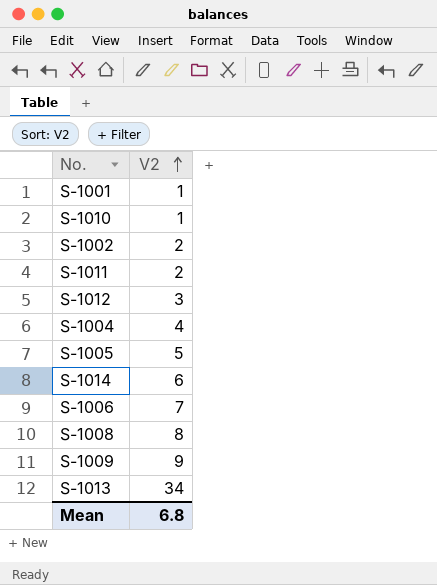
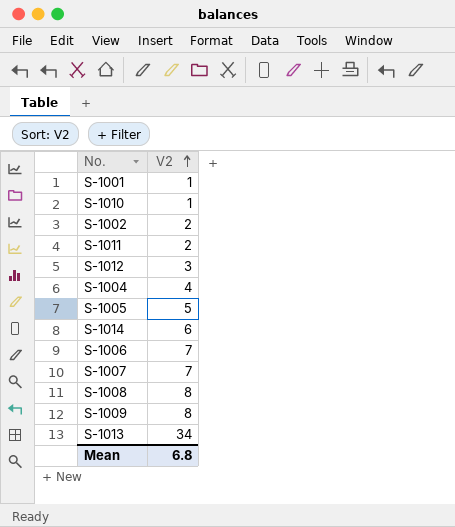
row S-1007: none -> 7
S-1009 | V2: 9 -> 8

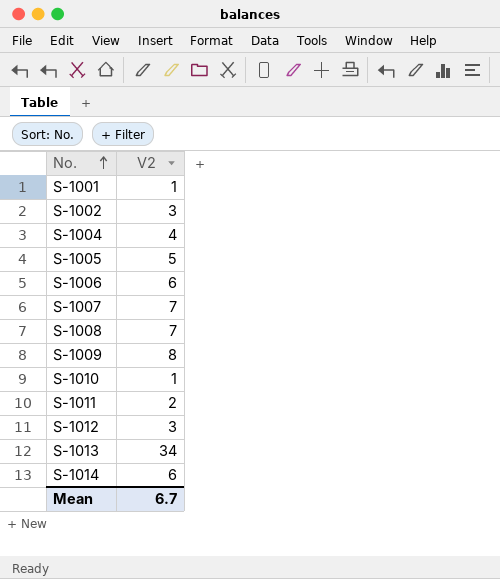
row order: V2 ascending -> No. ascending
S-1002 | V2: 2 -> 3
S-1006 | V2: 7 -> 6
S-1008 | V2: 8 -> 7
Mean | V2: 6.8 -> 6.7

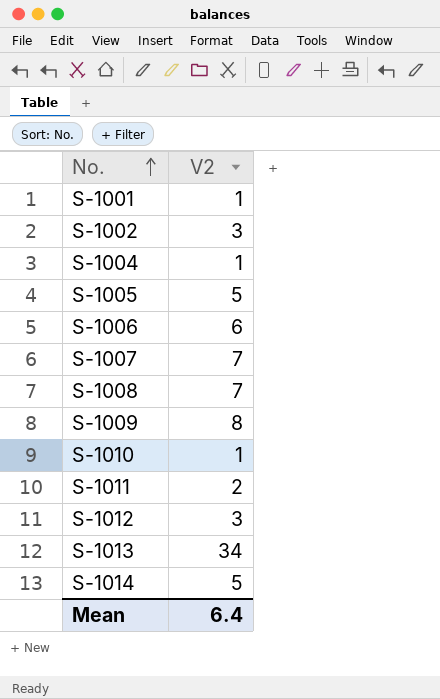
S-1004 | V2: 4 -> 1
S-1014 | V2: 6 -> 5
Mean | V2: 6.7 -> 6.4

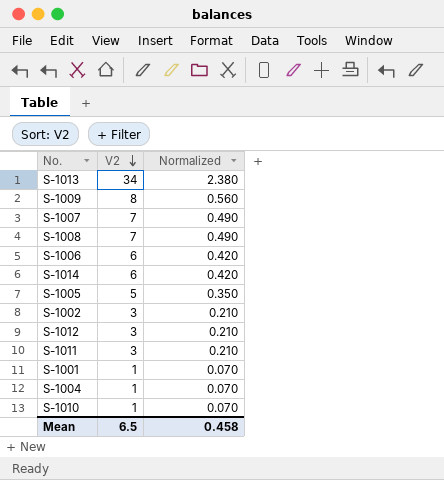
row order: No. ascending -> V2 descending
column Normalized | formula: none -> [V2] * 0.07
S-1014 | V2: 5 -> 6
S-1011 | V2: 2 -> 3
Mean | V2: 6.4 -> 6.5

